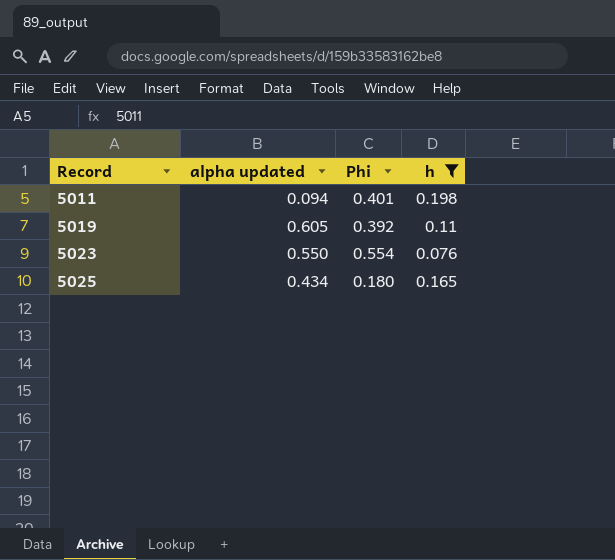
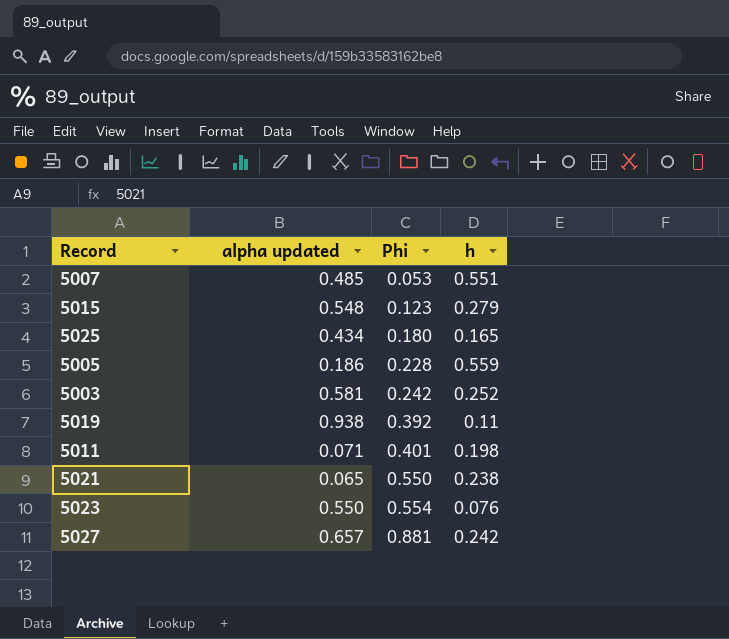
filter: h <= 0.198 -> none
row order: Record ascending -> Phi ascending
5019 | alpha updated: 0.605 -> 0.938
5011 | alpha updated: 0.094 -> 0.071

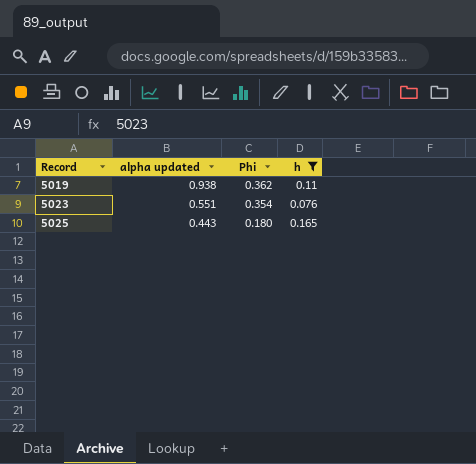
filter: none -> h <= 0.165
row order: Phi ascending -> Record ascending
5019 | Phi: 0.392 -> 0.362
5023 | alpha updated: 0.550 -> 0.551
5023 | Phi: 0.554 -> 0.354
5025 | alpha updated: 0.434 -> 0.443

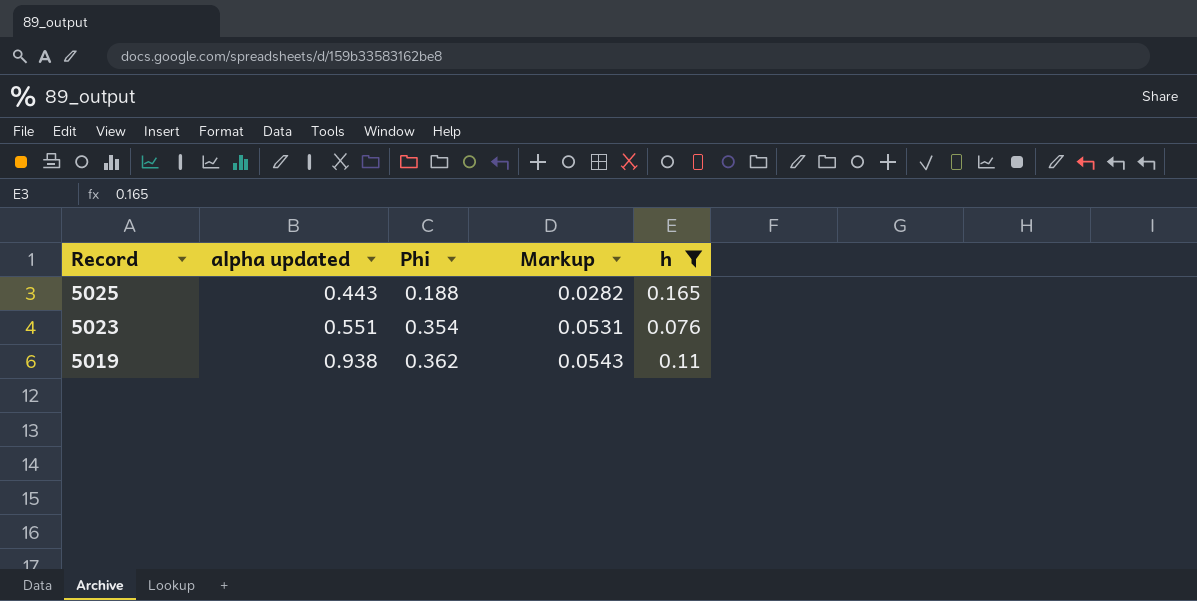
row order: Record ascending -> Record descending
column Markup | formula: none -> [Phi] * 0.15
5025 | Phi: 0.180 -> 0.188

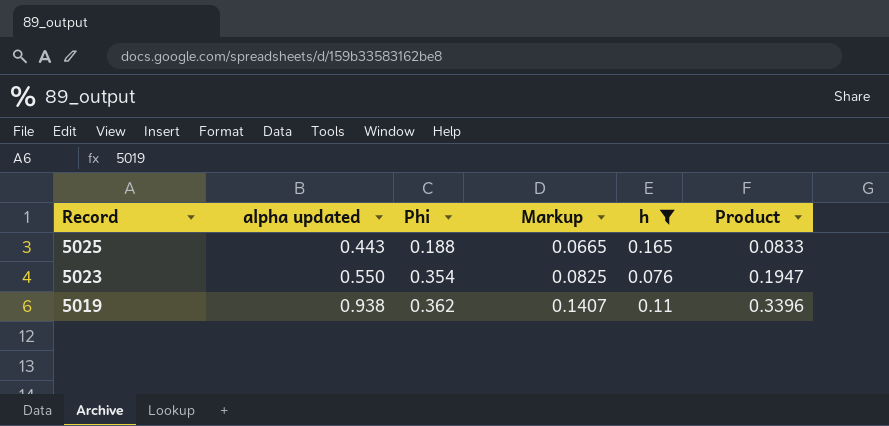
column Markup | formula: [Phi] * 0.15 -> [alpha updated] * 0.15
column Product | formula: none -> [alpha updated] * [Phi]
5023 | alpha updated: 0.551 -> 0.550

